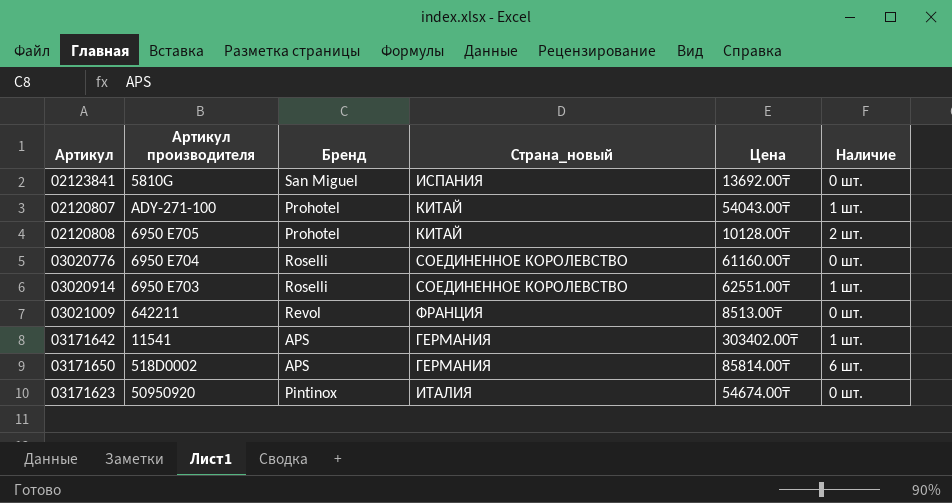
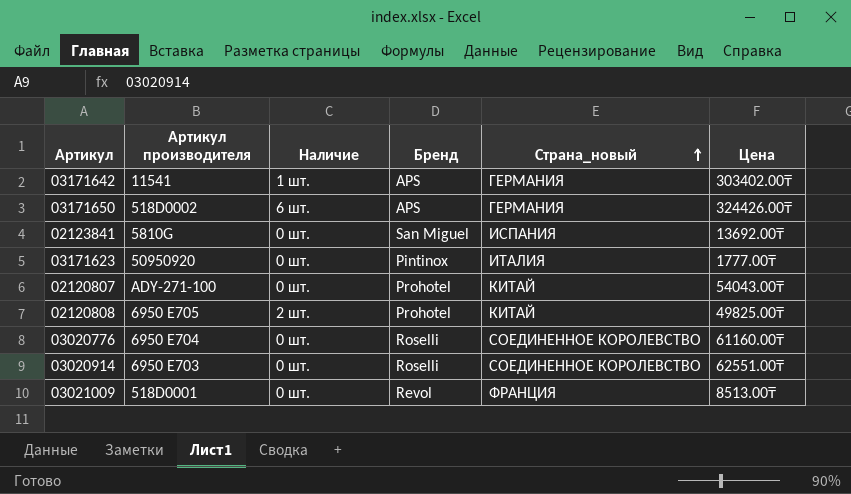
row order: none -> Страна_новый ascending
column Наличие | position: 6 -> 3
03171650 | Цена: 85814.00₸ -> 324426.00₸
03171623 | Цена: 54674.00₸ -> 1777.00₸
02120807 | Наличие: 1 шт. -> 0 шт.
02120808 | Цена: 10128.00₸ -> 49825.00₸
03020914 | Наличие: 1 шт. -> 0 шт.
03021009 | Артикул производителя: 642211 -> 518D0001

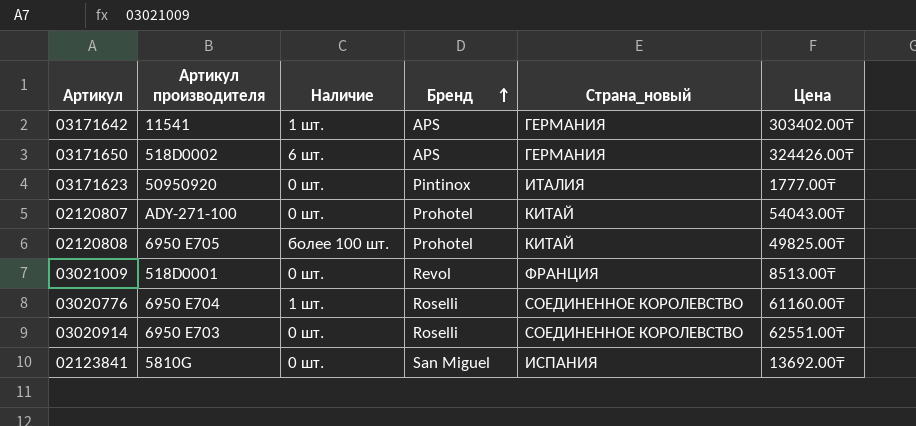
row order: Страна_новый ascending -> Бренд ascending
02120808 | Наличие: 2 шт. -> более 100 шт.
03020776 | Наличие: 0 шт. -> 1 шт.

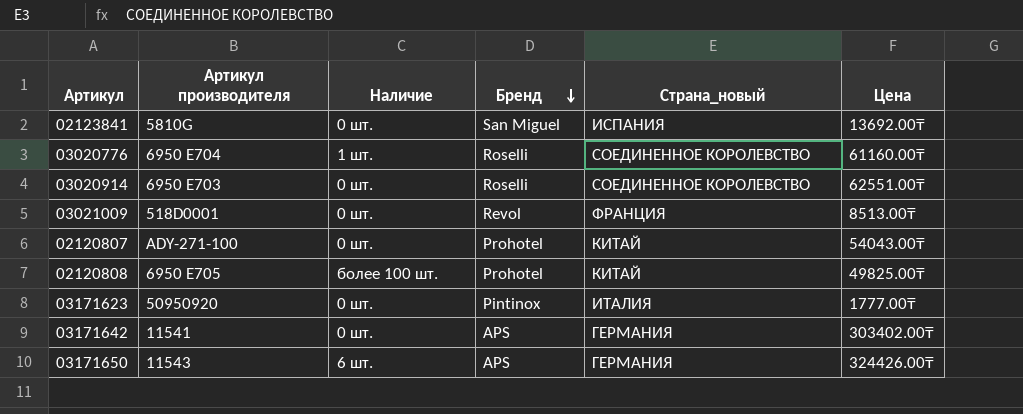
row order: Бренд ascending -> Бренд descending
03171642 | Наличие: 1 шт. -> 0 шт.
03171650 | Артикул производителя: 518D0002 -> 11543

